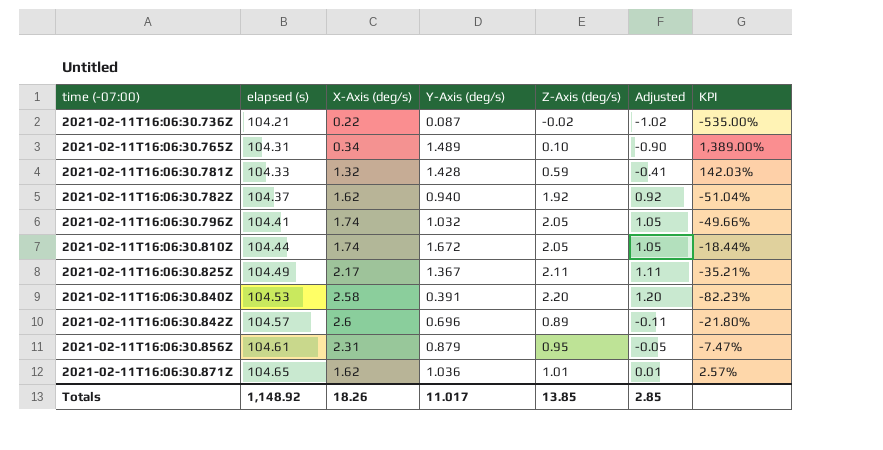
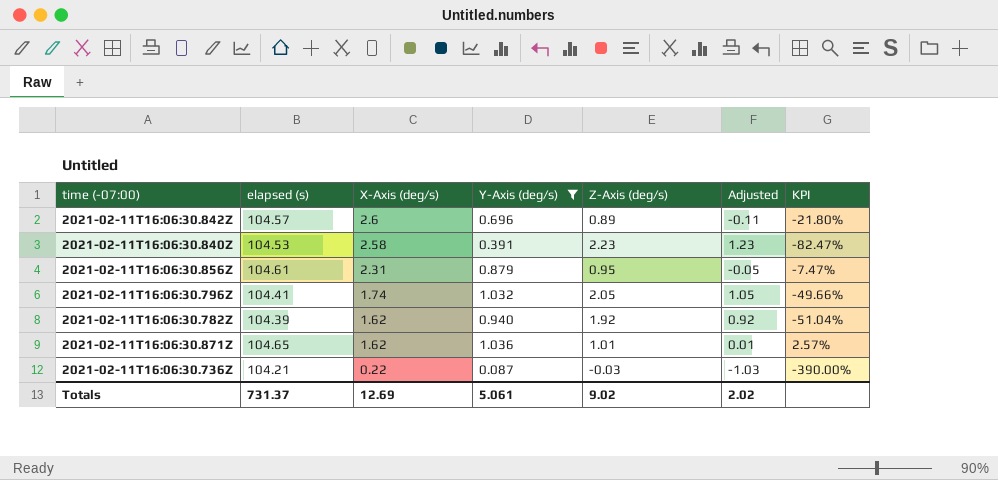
filter: none -> Y-Axis (deg/s) <= 1.036
row order: time (-07:00) ascending -> X-Axis (deg/s) descending
2021-02-11T16:06:30.840Z | Z-Axis (deg/s): 2.20 -> 2.23
2021-02-11T16:06:30.840Z | Adjusted: 1.20 -> 1.23
2021-02-11T16:06:30.840Z | KPI: -82.23% -> -82.47%
2021-02-11T16:06:30.782Z | elapsed (s): 104.37 -> 104.39
2021-02-11T16:06:30.736Z | Z-Axis (deg/s): -0.02 -> -0.03
2021-02-11T16:06:30.736Z | Adjusted: -1.02 -> -1.03
2021-02-11T16:06:30.736Z | KPI: -535.00% -> -390.00%
Totals | elapsed (s): 1,148.92 -> 731.37
Totals | X-Axis (deg/s): 18.26 -> 12.69
Totals | Y-Axis (deg/s): 11.017 -> 5.061
Totals | Z-Axis (deg/s): 13.85 -> 9.02
Totals | Adjusted: 2.85 -> 2.02

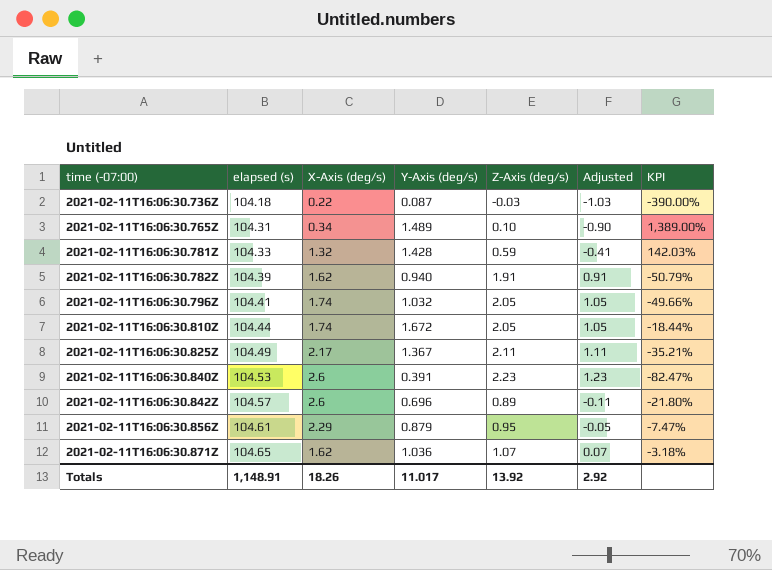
filter: Y-Axis (deg/s) <= 1.036 -> none
row order: X-Axis (deg/s) descending -> time (-07:00) ascending
2021-02-11T16:06:30.736Z | elapsed (s): 104.21 -> 104.18
2021-02-11T16:06:30.782Z | Z-Axis (deg/s): 1.92 -> 1.91
2021-02-11T16:06:30.782Z | Adjusted: 0.92 -> 0.91
2021-02-11T16:06:30.782Z | KPI: -51.04% -> -50.79%
2021-02-11T16:06:30.840Z | X-Axis (deg/s): 2.58 -> 2.6
2021-02-11T16:06:30.856Z | X-Axis (deg/s): 2.31 -> 2.29
2021-02-11T16:06:30.871Z | Z-Axis (deg/s): 1.01 -> 1.07
2021-02-11T16:06:30.871Z | Adjusted: 0.01 -> 0.07
2021-02-11T16:06:30.871Z | KPI: 2.57% -> -3.18%
Totals | elapsed (s): 731.37 -> 1,148.91
Totals | X-Axis (deg/s): 12.69 -> 18.26
Totals | Y-Axis (deg/s): 5.061 -> 11.017
Totals | Z-Axis (deg/s): 9.02 -> 13.92
Totals | Adjusted: 2.02 -> 2.92

